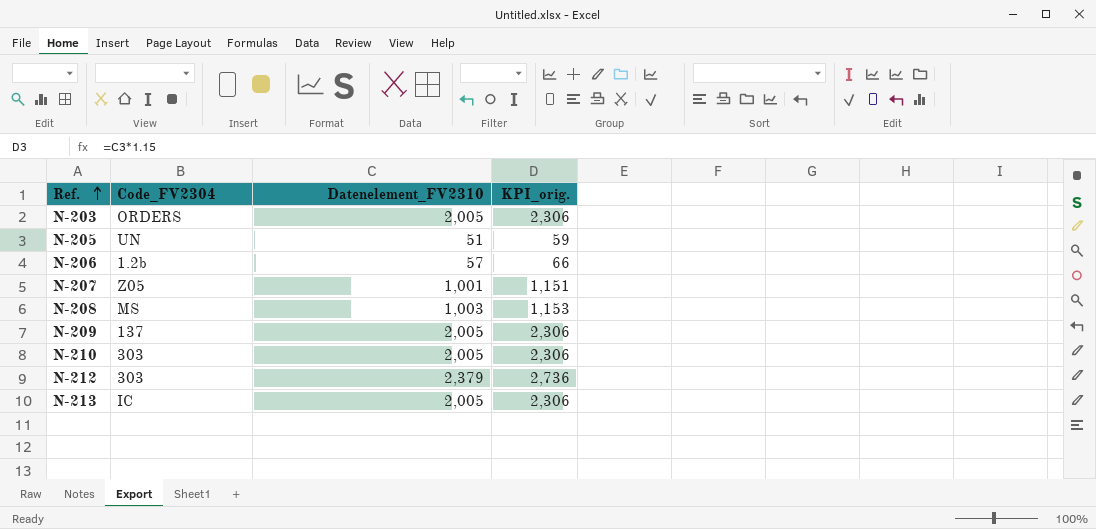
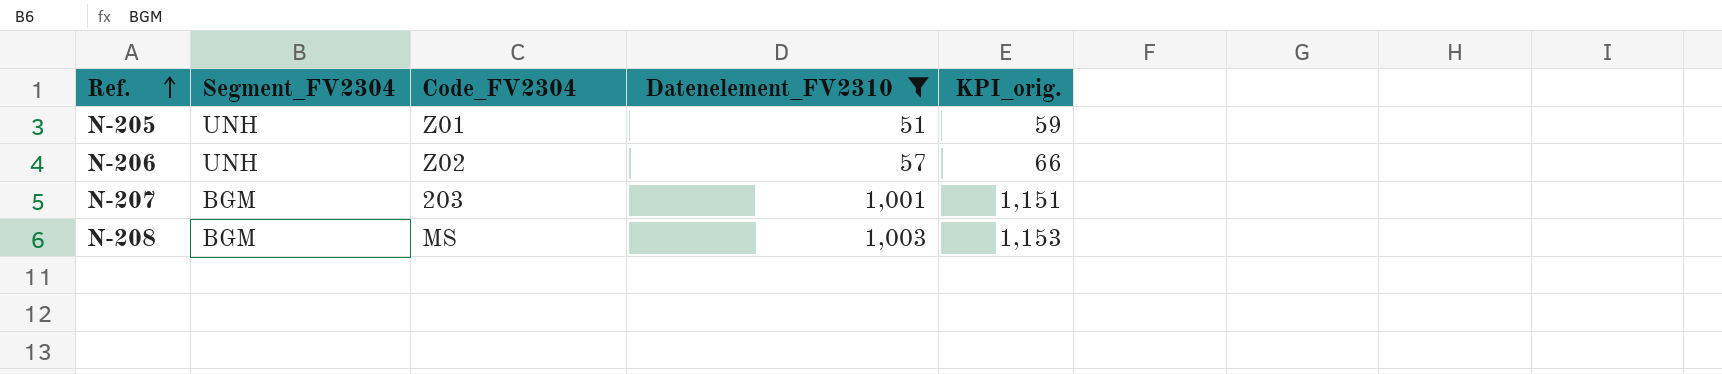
filter: none -> Datenelement_FV2310 <= 1,003
column Segment_FV2304 | position: none -> 2
N-205 | Code_FV2304: UN -> Z01
N-206 | Code_FV2304: 1.2b -> Z02
N-207 | Code_FV2304: Z05 -> 203

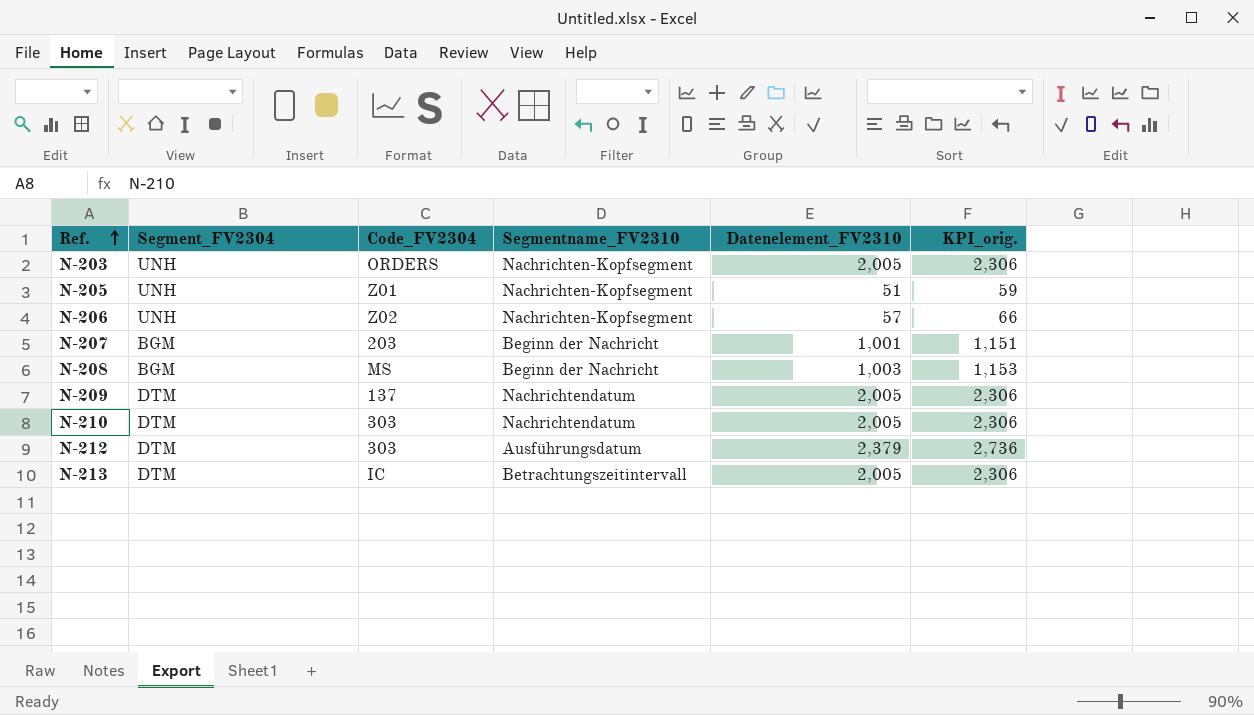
filter: Datenelement_FV2310 <= 1,003 -> none
column Segmentname_FV2310 | position: none -> 4

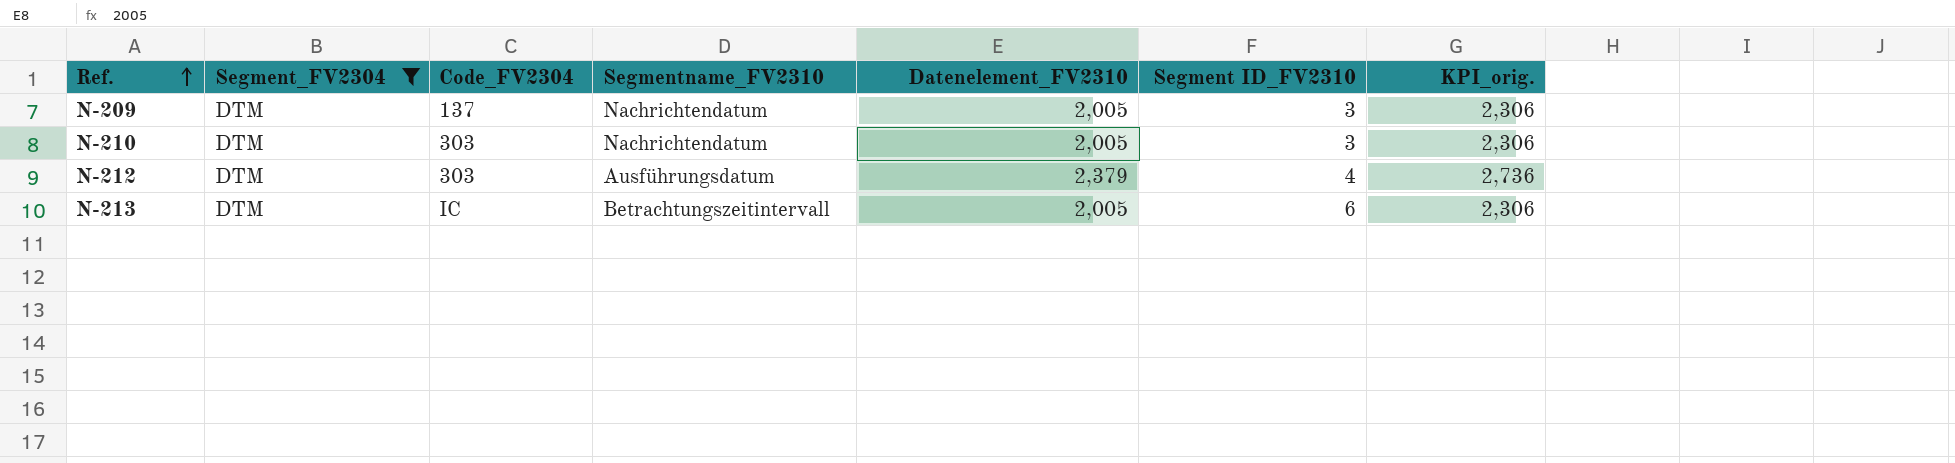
filter: none -> Segment_FV2304 = DTM
column Segment ID_FV2310 | position: none -> 6

